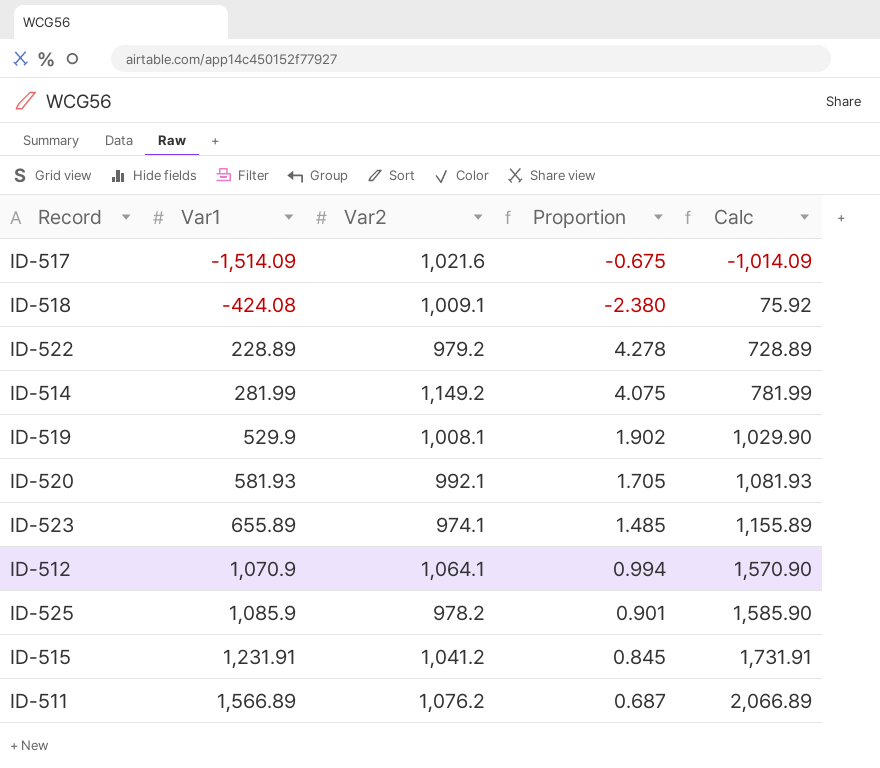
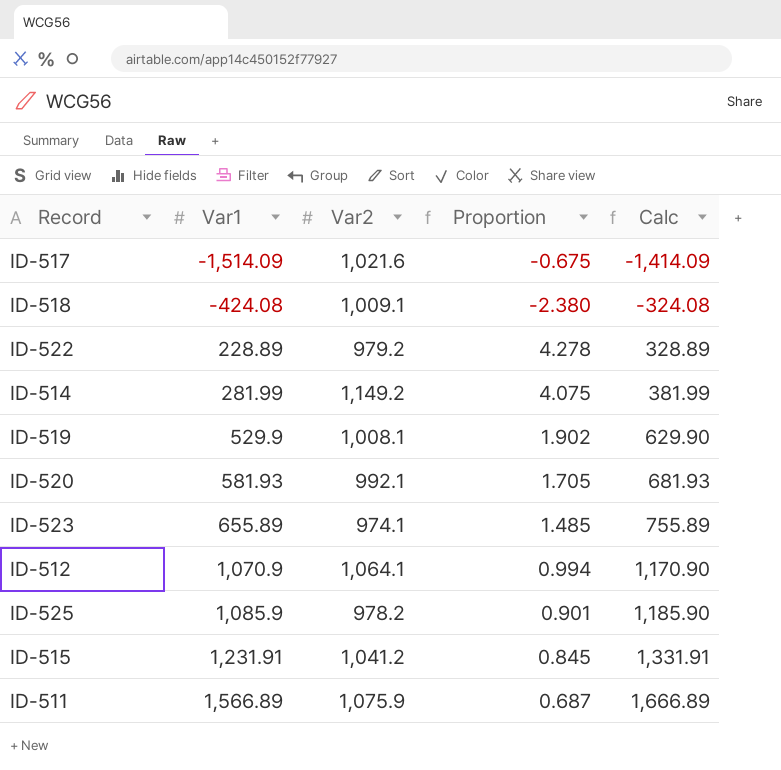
column Calc | formula: [Var1] + 500 -> [Var1] + 100
ID-511 | Var2: 1,076.2 -> 1,075.9

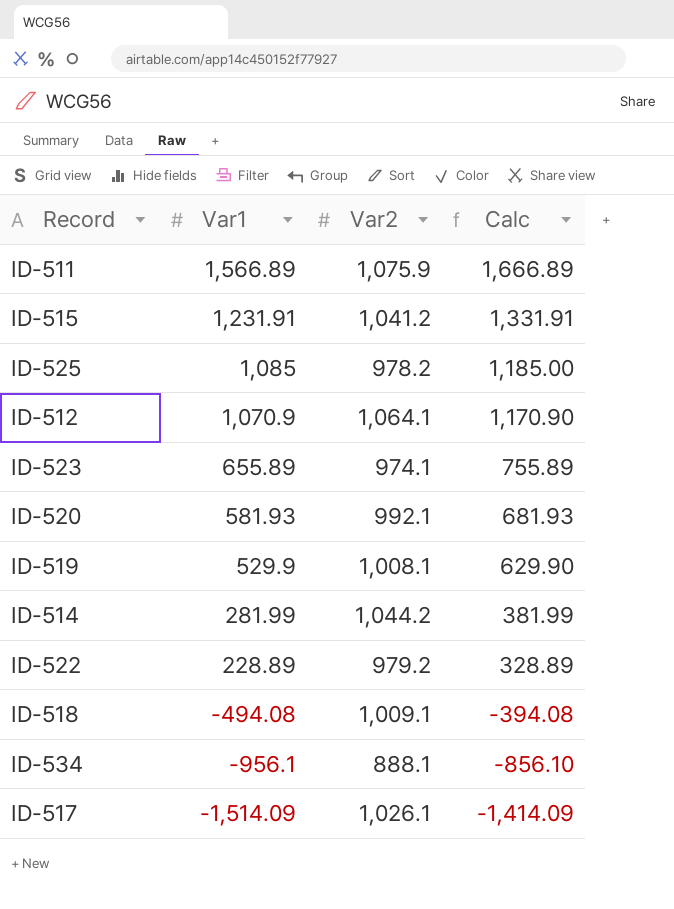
row order: Var1 ascending -> Var1 descending
column Proportion | formula: [Var2] / [Var1] -> none
ID-525 | Var1: 1,085.9 -> 1,085
ID-525 | Calc: 1,185.90 -> 1,185.00
ID-514 | Var2: 1,149.2 -> 1,044.2
ID-518 | Var1: -424.08 -> -494.08
ID-518 | Calc: -324.08 -> -394.08
row ID-534: none -> -956.1 | 888.1 | -856.10
ID-517 | Var2: 1,021.6 -> 1,026.1

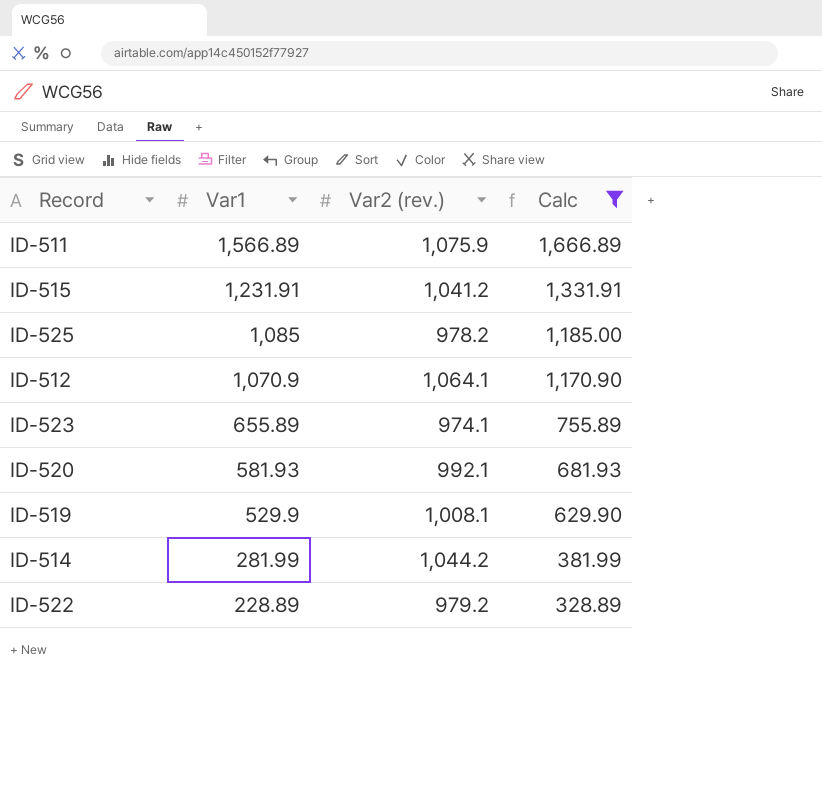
filter: none -> Calc >= 328.89
column name: Var2 -> Var2 (rev.)

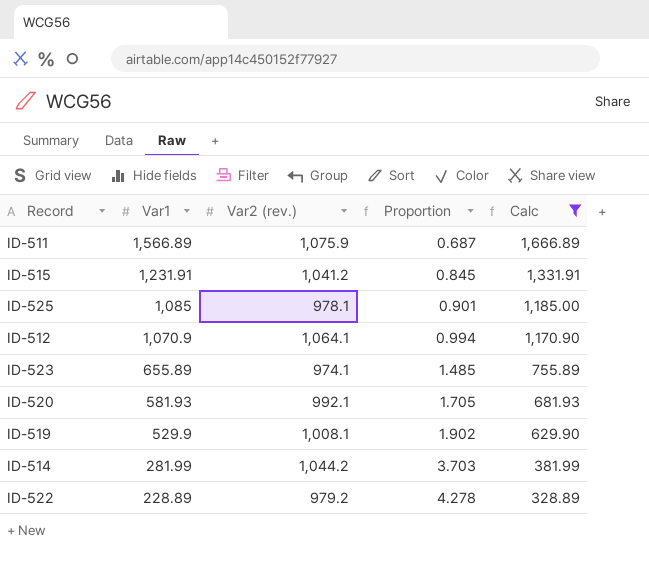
column Proportion | formula: none -> [Var2 (rev.)] / [Var1]
ID-525 | Var2 (rev.): 978.2 -> 978.1

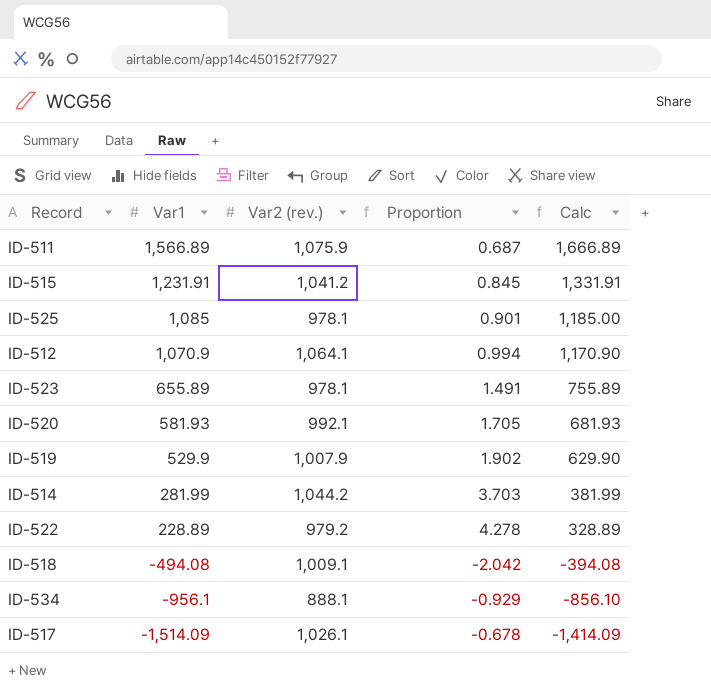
filter: Calc >= 328.89 -> none
ID-523 | Var2 (rev.): 974.1 -> 978.1
ID-523 | Proportion: 1.485 -> 1.491
ID-519 | Var2 (rev.): 1,008.1 -> 1,007.9

